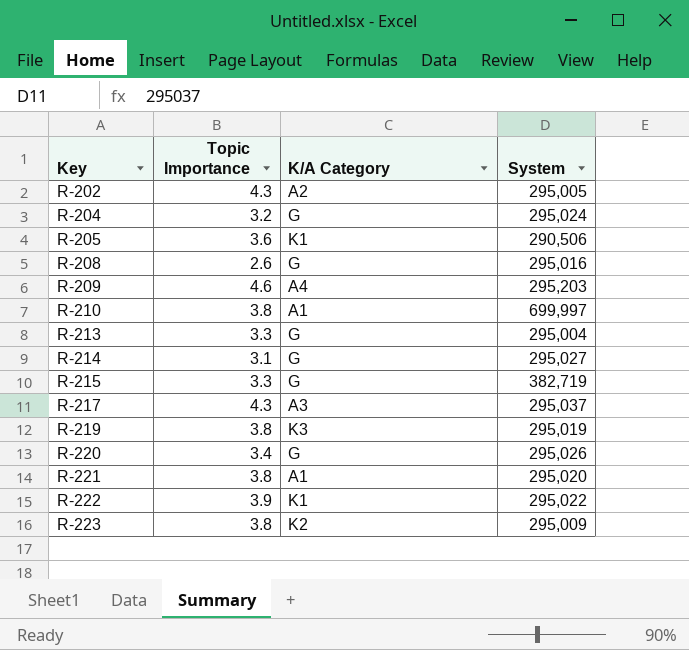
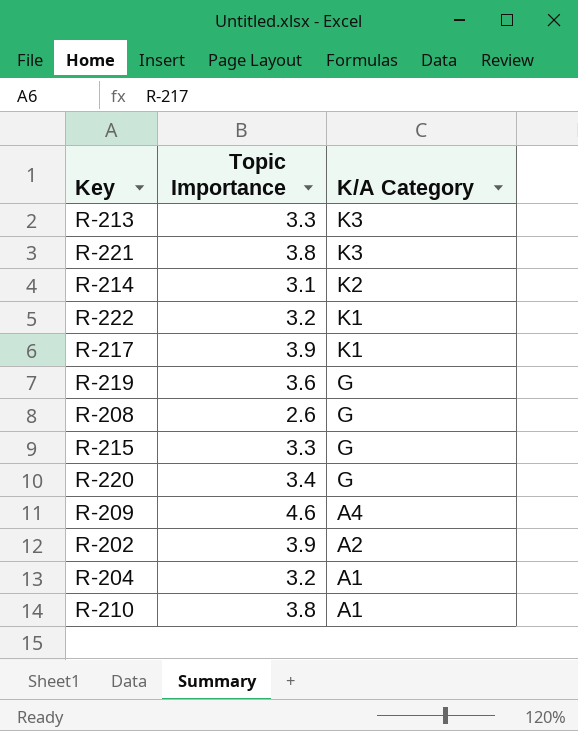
row order: Key ascending -> K/A Category descending
column System | position: 4 -> none
row R-205: 3.6 | K1 | 290,506 -> none
row R-223: 3.8 | K2 | 295,009 -> none
R-213 | K/A Category: G -> K3
R-221 | K/A Category: A1 -> K3
R-214 | K/A Category: G -> K2
R-222 | Topic Importance: 3.9 -> 3.2
R-217 | Topic Importance: 4.3 -> 3.9
R-217 | K/A Category: A3 -> K1
R-219 | Topic Importance: 3.8 -> 3.6
R-219 | K/A Category: K3 -> G
R-202 | Topic Importance: 4.3 -> 3.9
R-204 | K/A Category: G -> A1

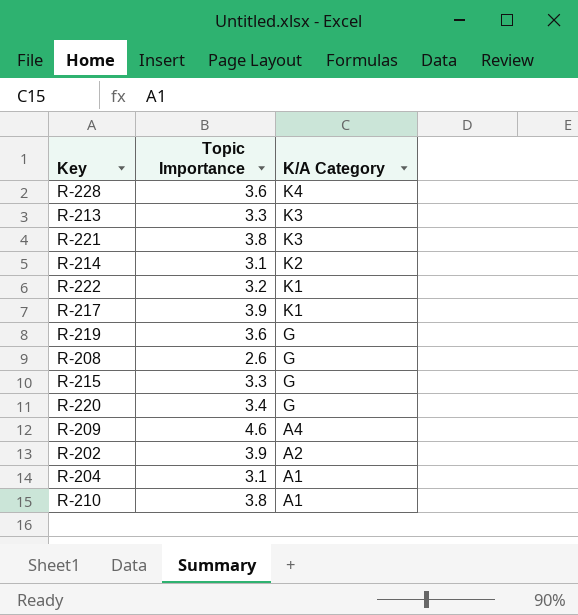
row R-228: none -> 3.6 | K4
R-204 | Topic Importance: 3.2 -> 3.1

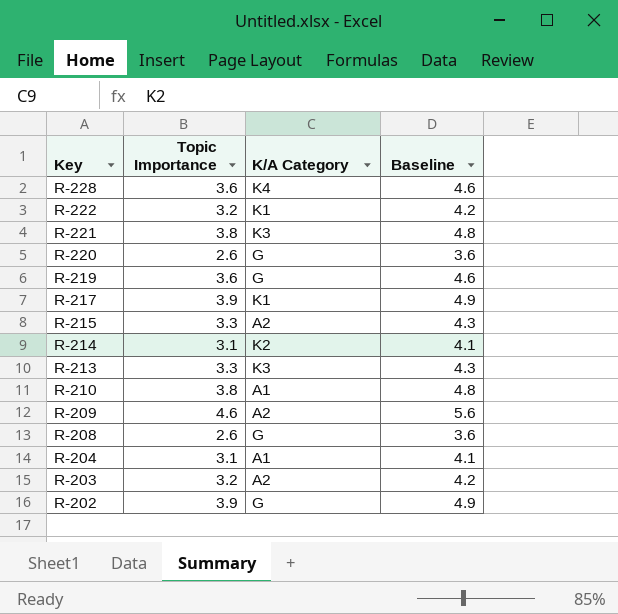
row order: K/A Category descending -> Key descending
column Baseline | formula: none -> [Topic Importance] + 1
R-220 | Topic Importance: 3.4 -> 2.6
R-215 | K/A Category: G -> A2
R-209 | K/A Category: A4 -> A2
row R-203: none -> 3.2 | A2 | 4.2
R-202 | K/A Category: A2 -> G

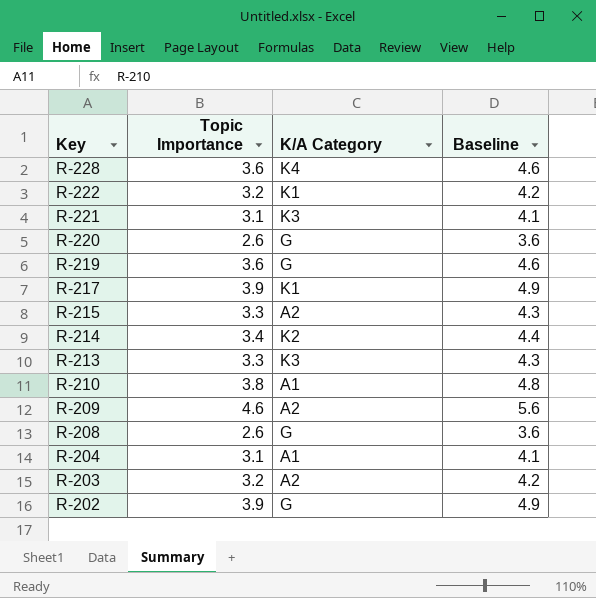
R-221 | Topic Importance: 3.8 -> 3.1
R-221 | Baseline: 4.8 -> 4.1
R-214 | Topic Importance: 3.1 -> 3.4
R-214 | Baseline: 4.1 -> 4.4

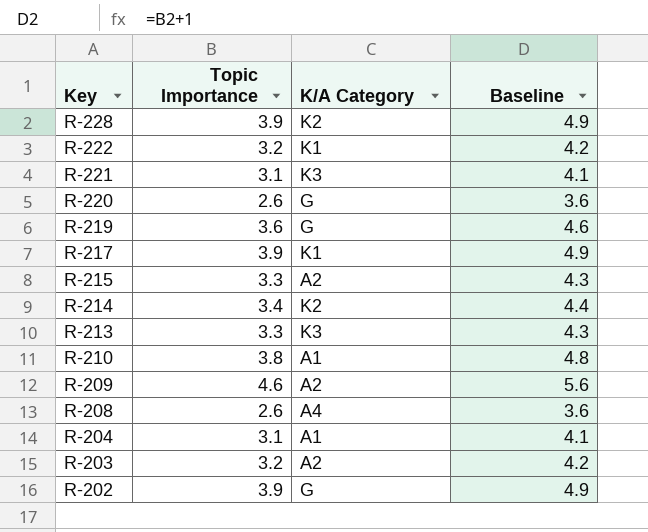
R-228 | Topic Importance: 3.6 -> 3.9
R-228 | K/A Category: K4 -> K2
R-228 | Baseline: 4.6 -> 4.9
R-208 | K/A Category: G -> A4

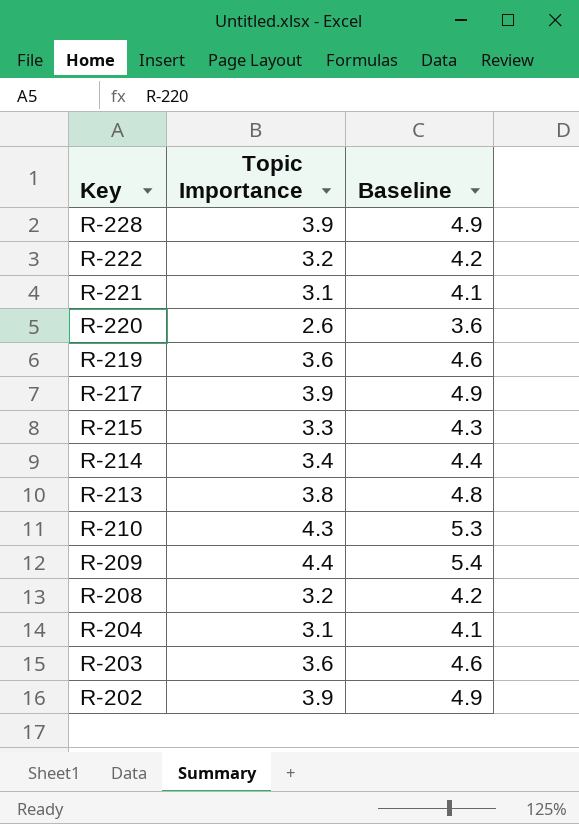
column K/A Category | position: 3 -> none
R-213 | Topic Importance: 3.3 -> 3.8
R-213 | Baseline: 4.3 -> 4.8
R-210 | Topic Importance: 3.8 -> 4.3
R-210 | Baseline: 4.8 -> 5.3
R-209 | Topic Importance: 4.6 -> 4.4
R-209 | Baseline: 5.6 -> 5.4
R-208 | Topic Importance: 2.6 -> 3.2
R-208 | Baseline: 3.6 -> 4.2
R-203 | Topic Importance: 3.2 -> 3.6
R-203 | Baseline: 4.2 -> 4.6

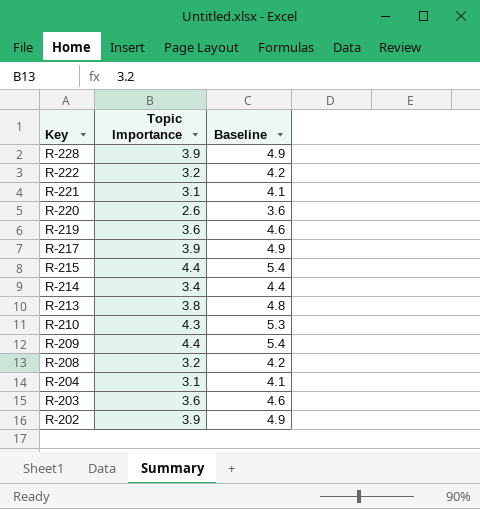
R-215 | Topic Importance: 3.3 -> 4.4
R-215 | Baseline: 4.3 -> 5.4

